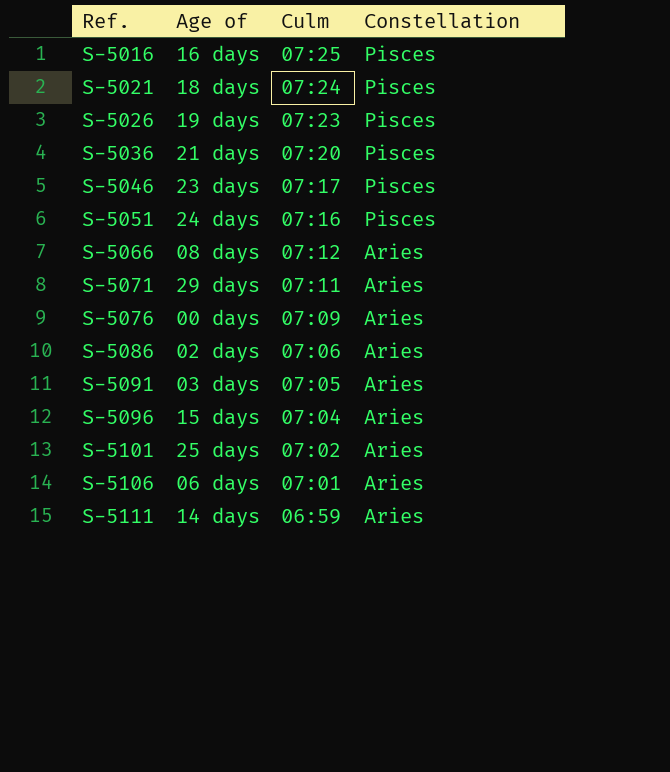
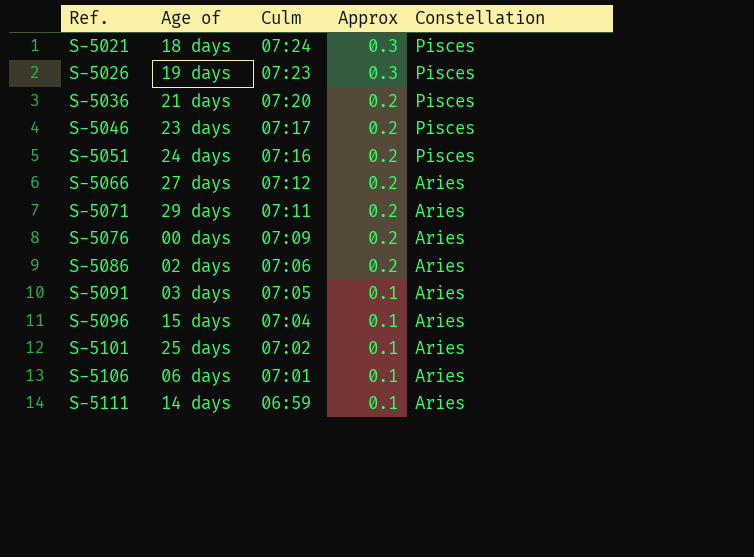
column Approx | position: none -> 4
row S-5016: 16 days | 07:25 | Pisces -> none
S-5066 | Age of: 08 days -> 27 days

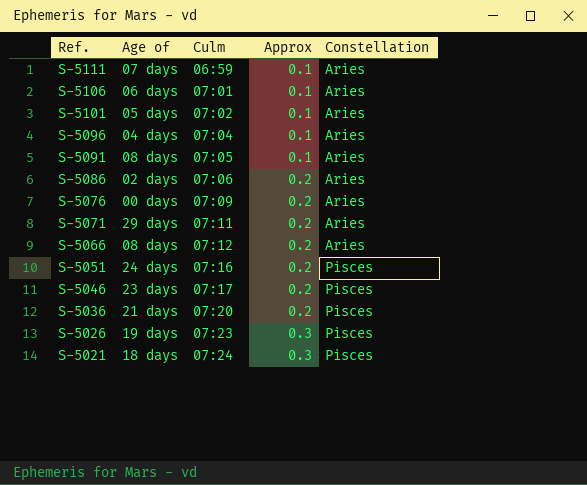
row order: Ref. ascending -> Ref. descending
S-5111 | Age of: 14 days -> 07 days
S-5101 | Age of: 25 days -> 05 days
S-5096 | Age of: 15 days -> 04 days
S-5091 | Age of: 03 days -> 08 days
S-5066 | Age of: 27 days -> 08 days

